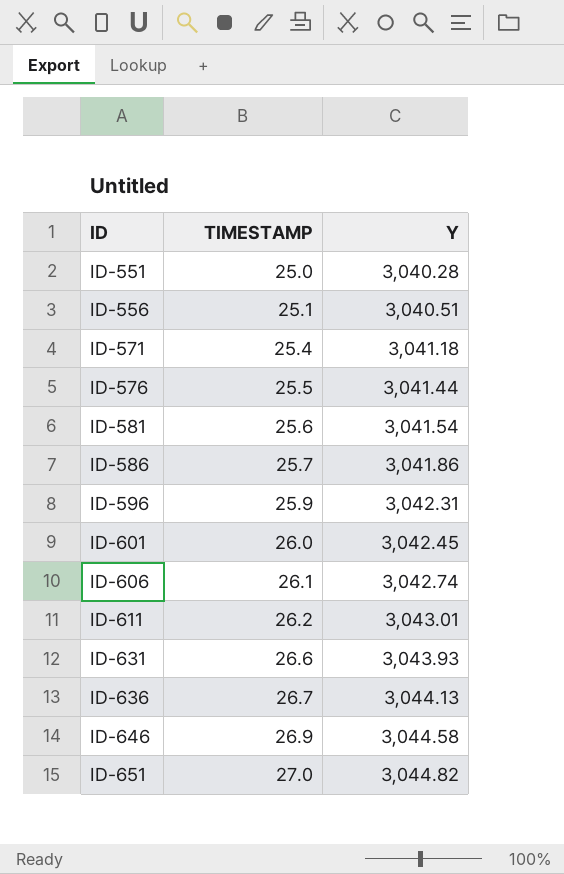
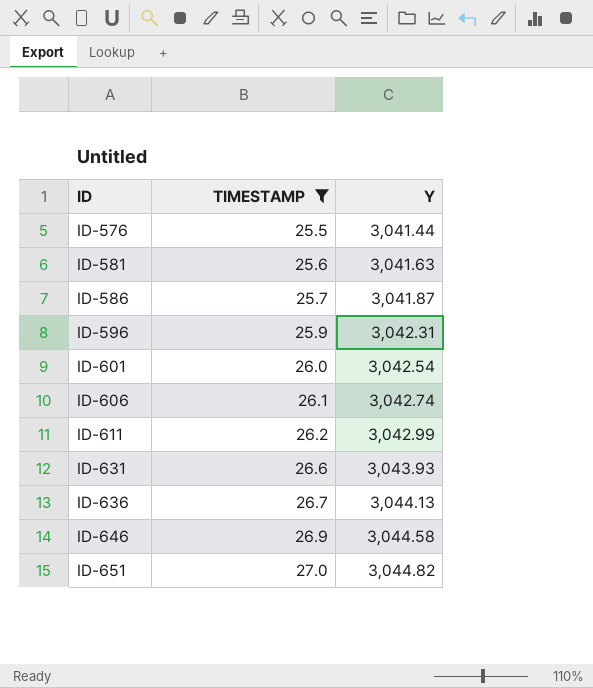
filter: none -> TIMESTAMP >= 25.5
ID-581 | Y: 3,041.54 -> 3,041.63
ID-586 | Y: 3,041.86 -> 3,041.87
ID-601 | Y: 3,042.45 -> 3,042.54
ID-611 | Y: 3,043.01 -> 3,042.99

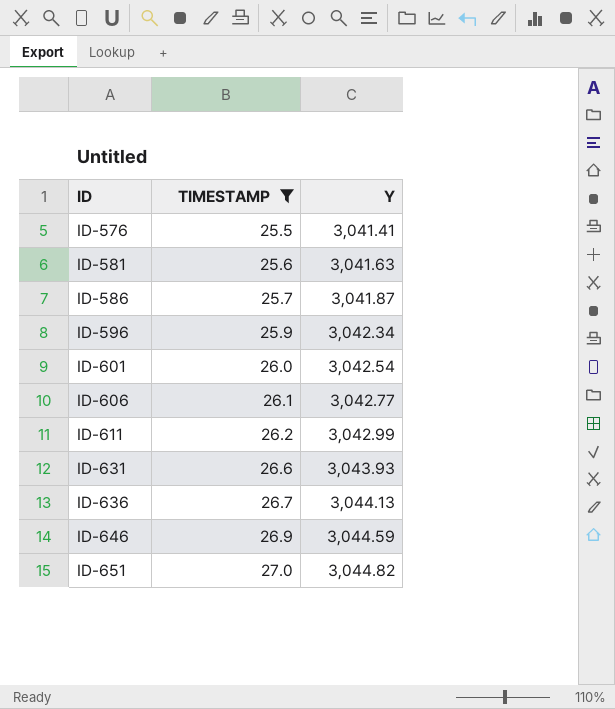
ID-576 | Y: 3,041.44 -> 3,041.41
ID-596 | Y: 3,042.31 -> 3,042.34
ID-606 | Y: 3,042.74 -> 3,042.77
ID-646 | Y: 3,044.58 -> 3,044.59

